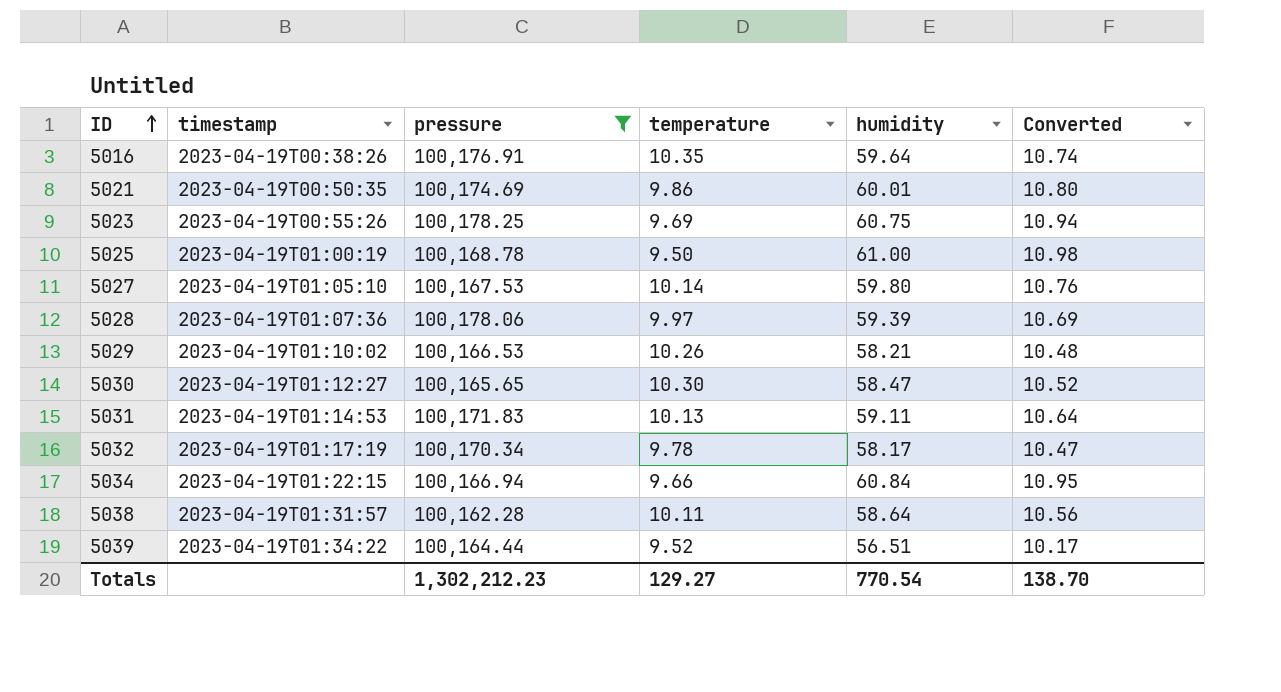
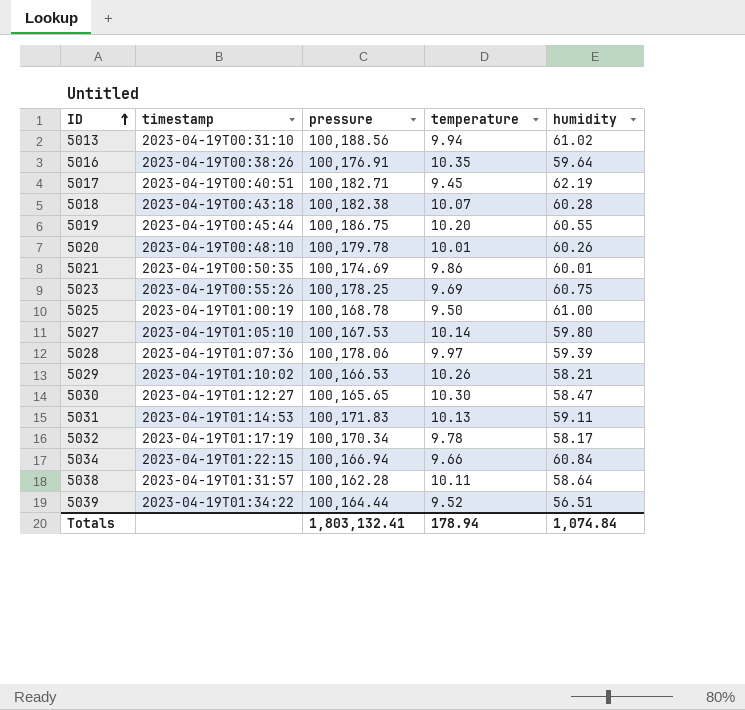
filter: pressure <= 100,178.25 -> none
column Converted | formula: [humidity] * 0.18 -> none
Totals | pressure: 1,302,212.23 -> 1,803,132.41
Totals | temperature: 129.27 -> 178.94
Totals | humidity: 770.54 -> 1,074.84

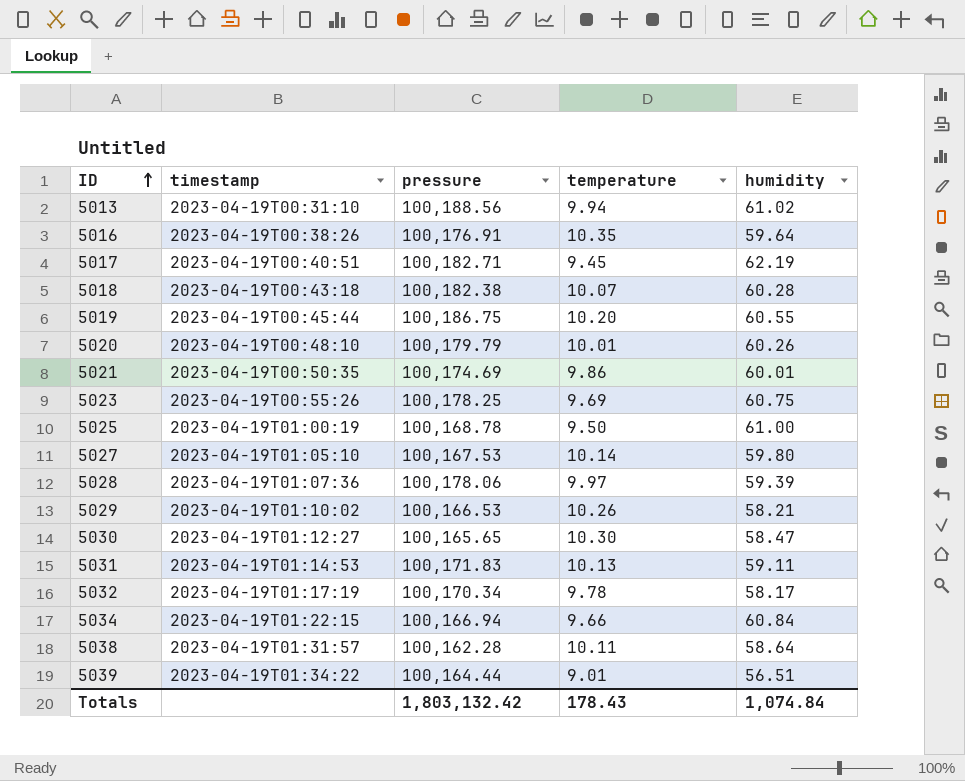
5020 | pressure: 100,179.78 -> 100,179.79
5039 | temperature: 9.52 -> 9.01
Totals | pressure: 1,803,132.41 -> 1,803,132.42
Totals | temperature: 178.94 -> 178.43

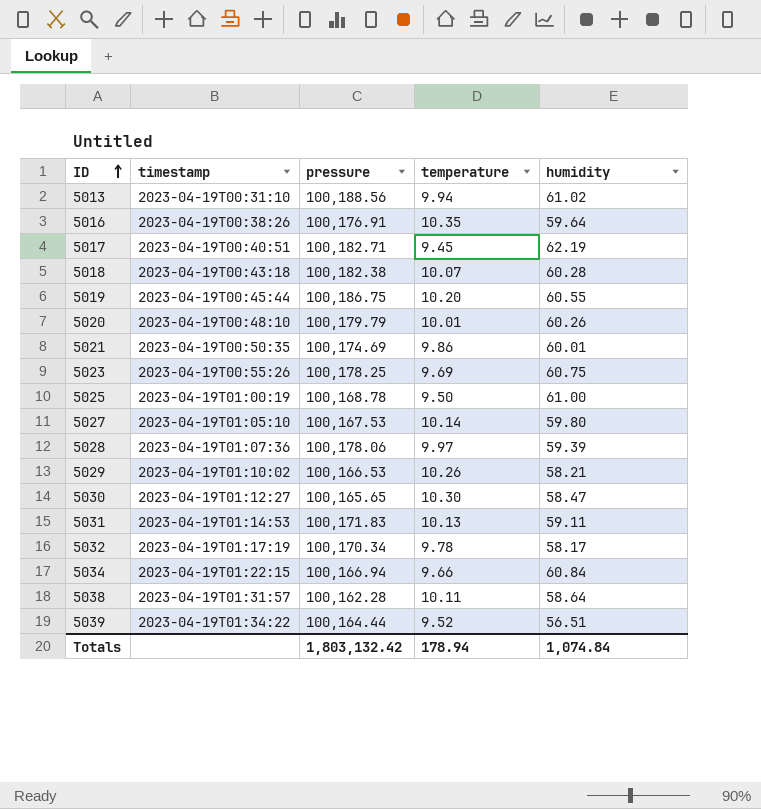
5039 | temperature: 9.01 -> 9.52
Totals | temperature: 178.43 -> 178.94

